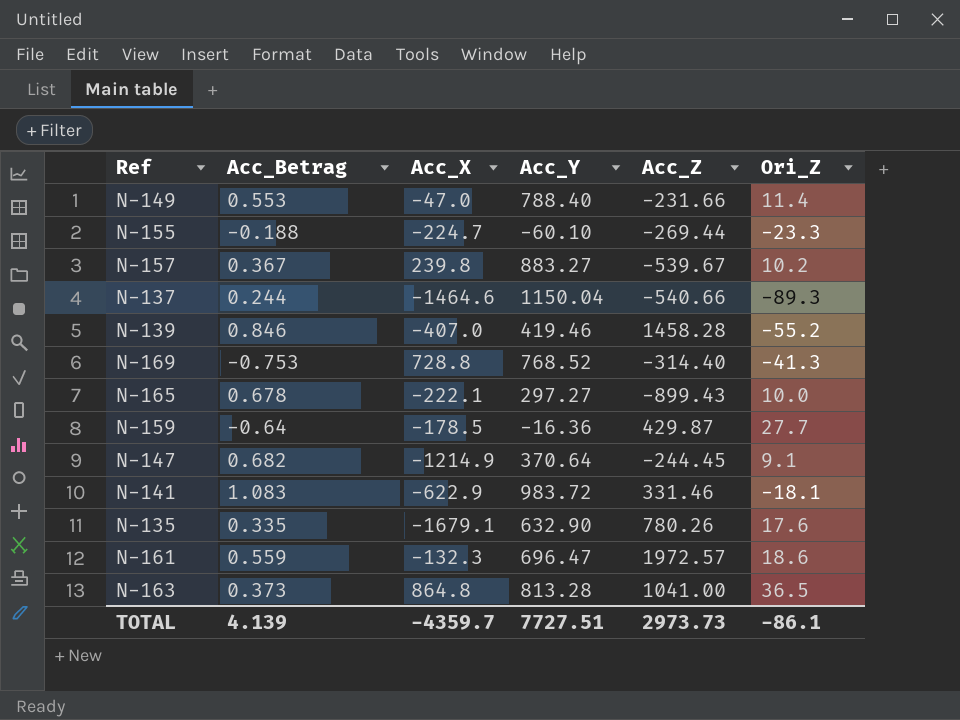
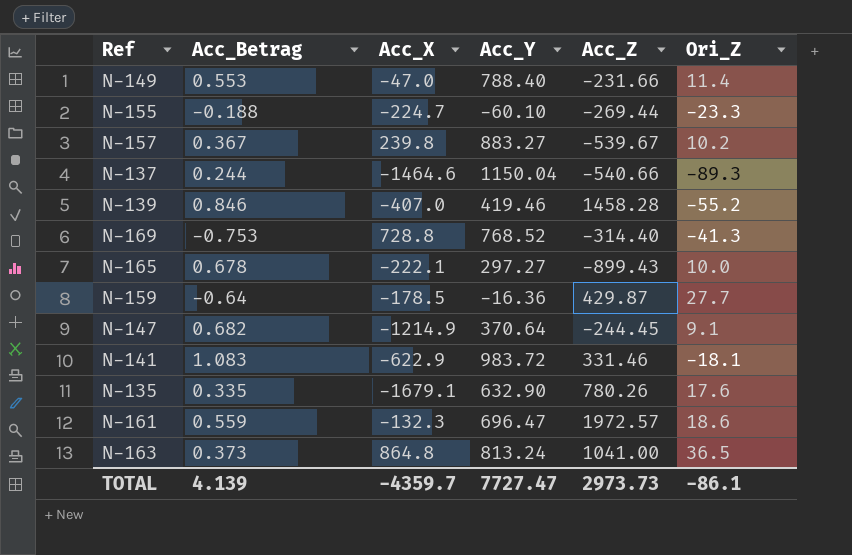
N-163 | Acc_Y: 813.28 -> 813.24
TOTAL | Acc_Y: 7727.51 -> 7727.47

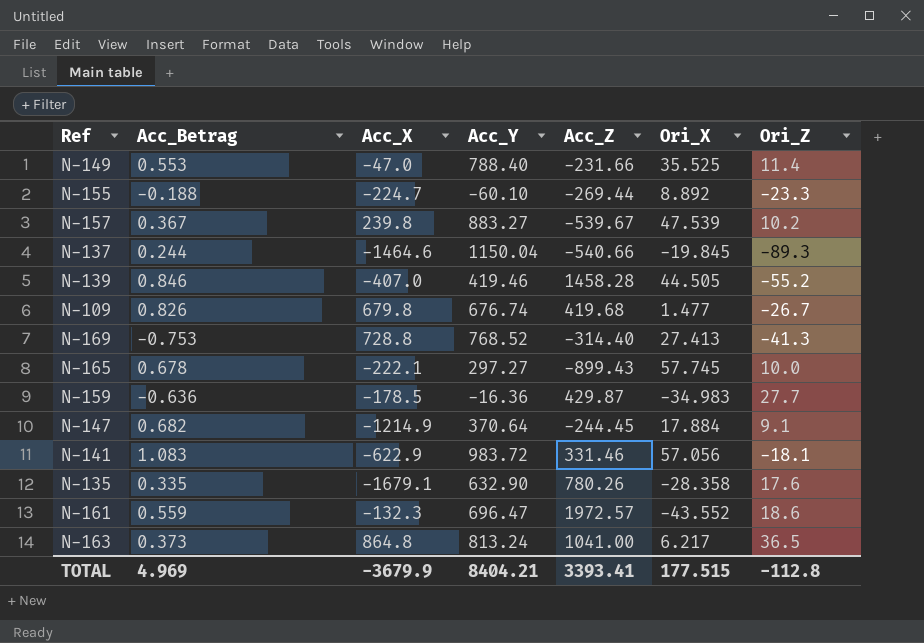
column Ori_X | position: none -> 6
row N-109: none -> 0.826 | 679.8 | 676.74 | 419.68 | 1.477 | -26.7
N-159 | Acc_Betrag: -0.64 -> -0.636
TOTAL | Acc_Betrag: 4.139 -> 4.969
TOTAL | Acc_X: -4359.7 -> -3679.9
TOTAL | Acc_Y: 7727.47 -> 8404.21
TOTAL | Acc_Z: 2973.73 -> 3393.41
TOTAL | Ori_Z: -86.1 -> -112.8

